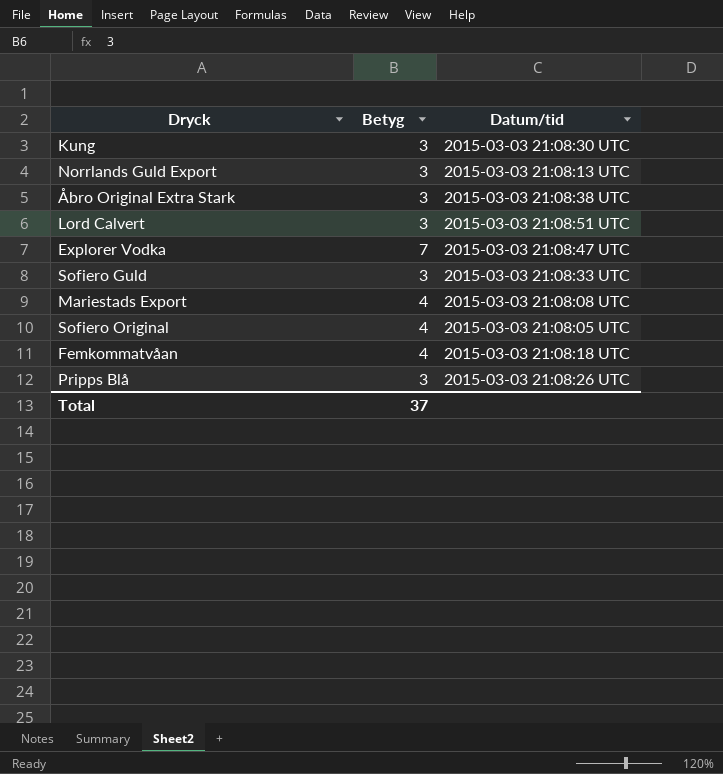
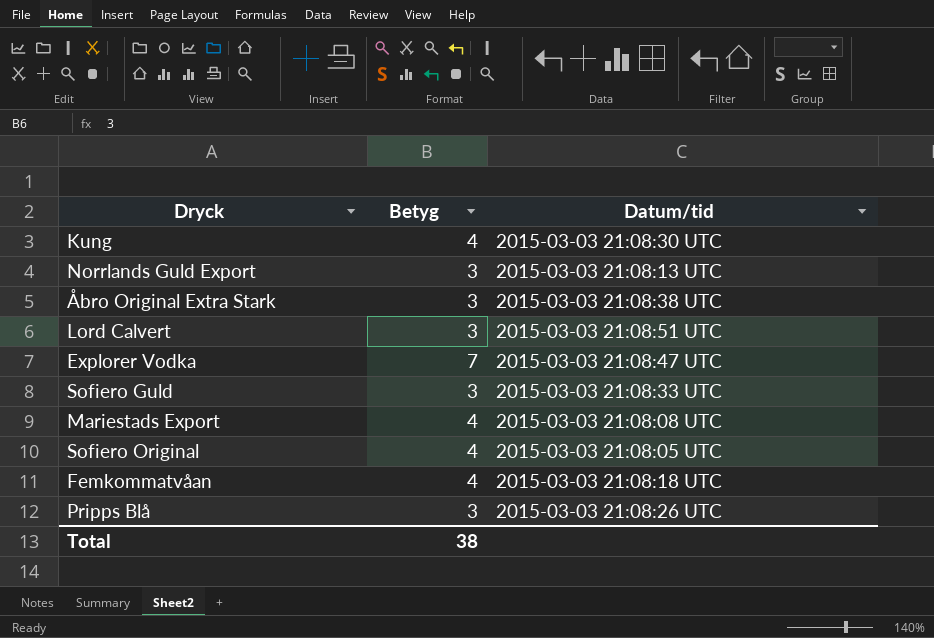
Kung | Betyg: 3 -> 4
Total | Betyg: 37 -> 38

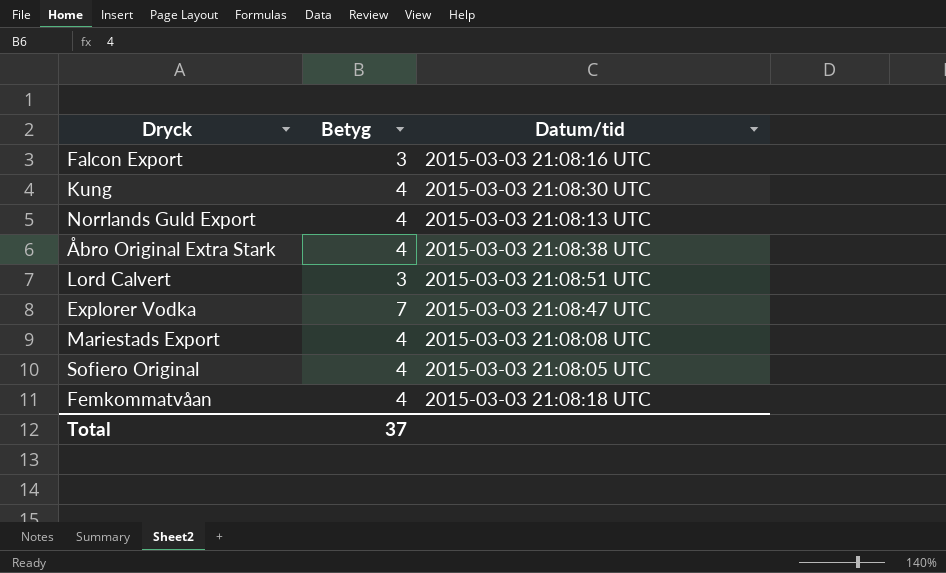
row Sofiero Guld: 3 | 2015-03-03 21:08:33 UTC -> none
row Pripps Blå: 3 | 2015-03-03 21:08:26 UTC -> none
row Falcon Export: none -> 3 | 2015-03-03 21:08:16 UTC
Norrlands Guld Export | Betyg: 3 -> 4
Åbro Original Extra Stark | Betyg: 3 -> 4
Total | Betyg: 38 -> 37

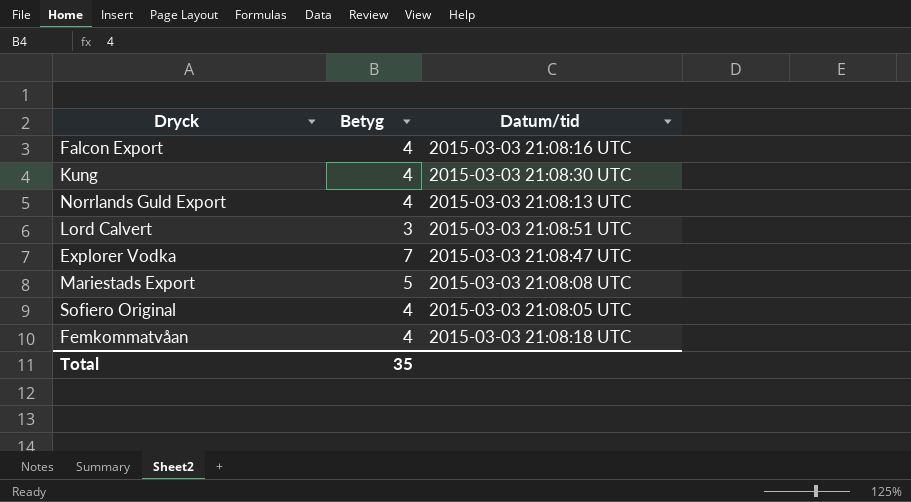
row Åbro Original Extra Stark: 4 | 2015-03-03 21:08:38 UTC -> none
Falcon Export | Betyg: 3 -> 4
Mariestads Export | Betyg: 4 -> 5
Total | Betyg: 37 -> 35

